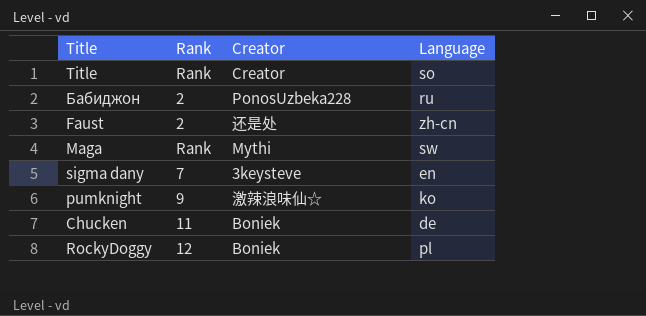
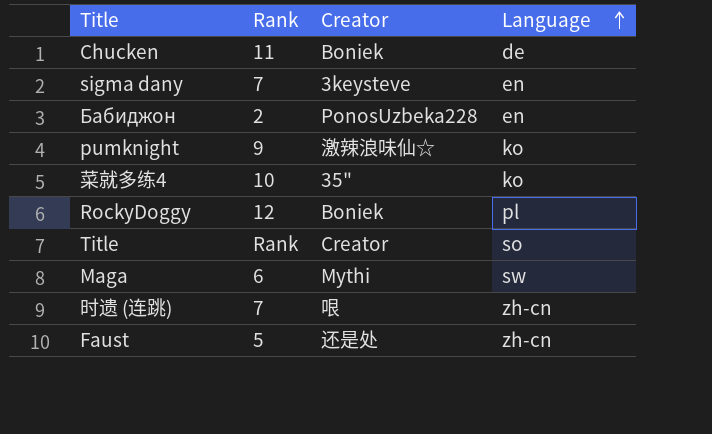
row order: none -> Language ascending
Бабиджон | Language: ru -> en
row 菜就多练4: none -> 10 | 35" | ko
Maga | Rank: Rank -> 6
row 时遗 (连跳): none -> 7 | 哏 | zh-cn
Faust | Rank: 2 -> 5

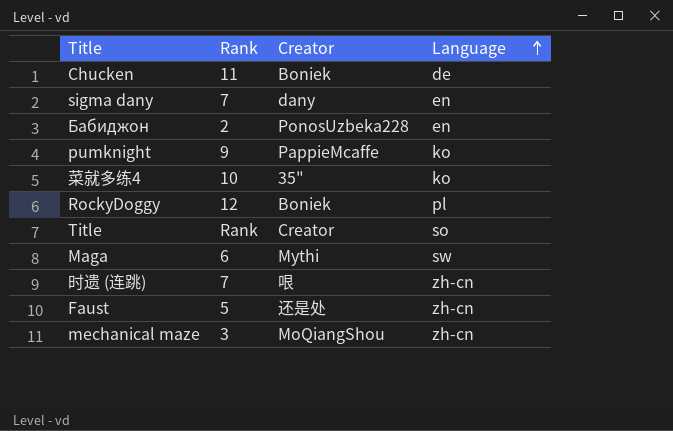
sigma dany | Creator: 3keysteve -> dany
pumknight | Creator: 激辣浪味仙☆ -> PappieMcaffe
row mechanical maze: none -> 3 | MoQiangShou | zh-cn

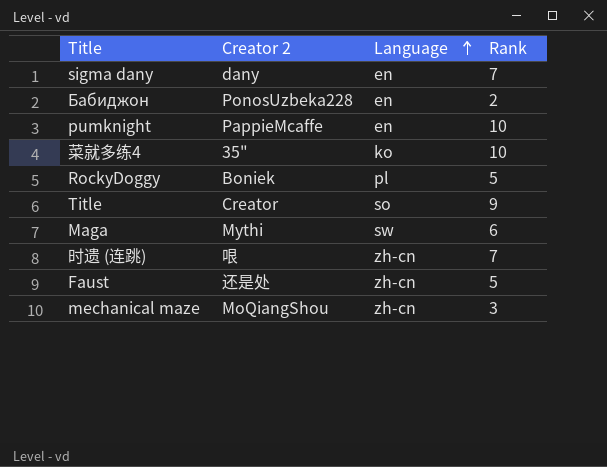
column name: Creator -> Creator 2
column Rank | position: 2 -> 4
row Chucken: 11 | Boniek | de -> none
pumknight | Language: ko -> en
pumknight | Rank: 9 -> 10
RockyDoggy | Rank: 12 -> 5
Title | Rank: Rank -> 9

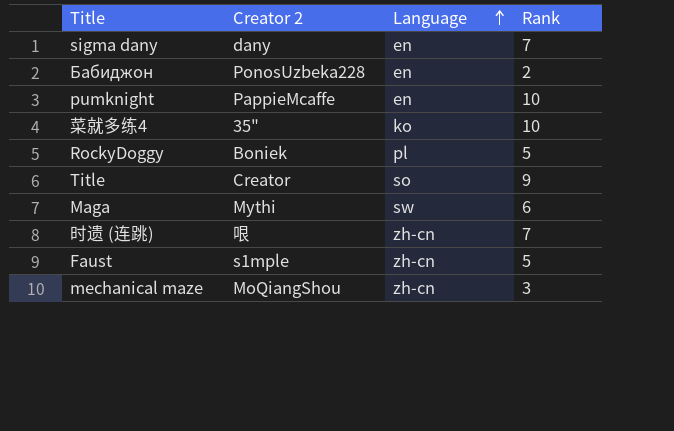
Faust | Creator 2: 还是处 -> s1mple

